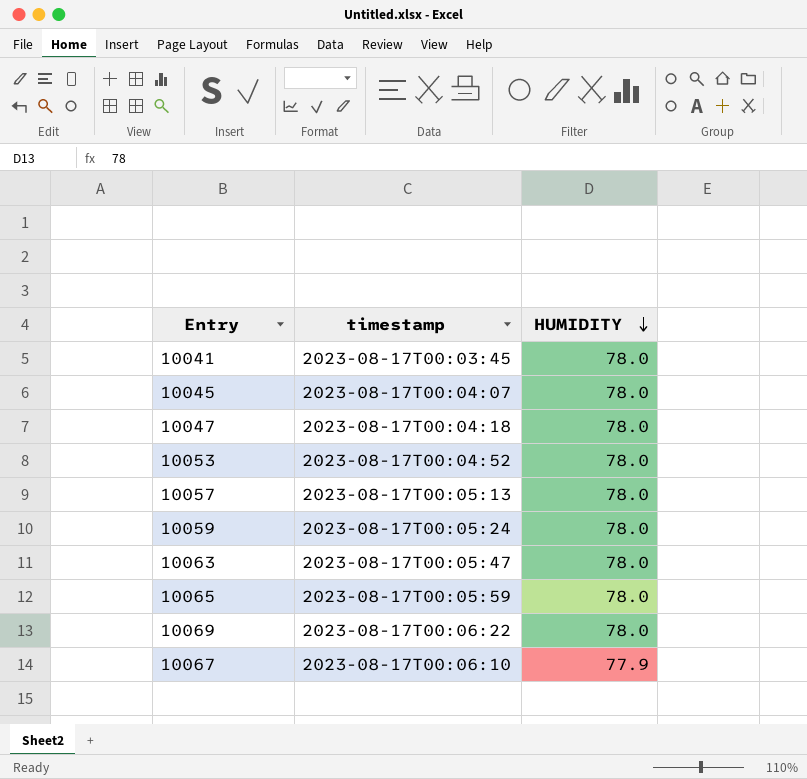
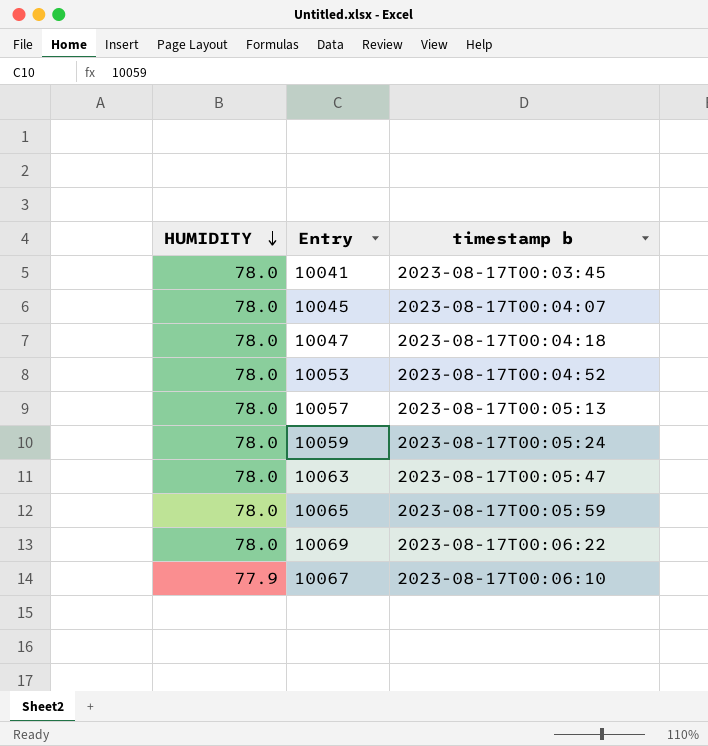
column HUMIDITY | position: 3 -> 1
column name: timestamp -> timestamp b

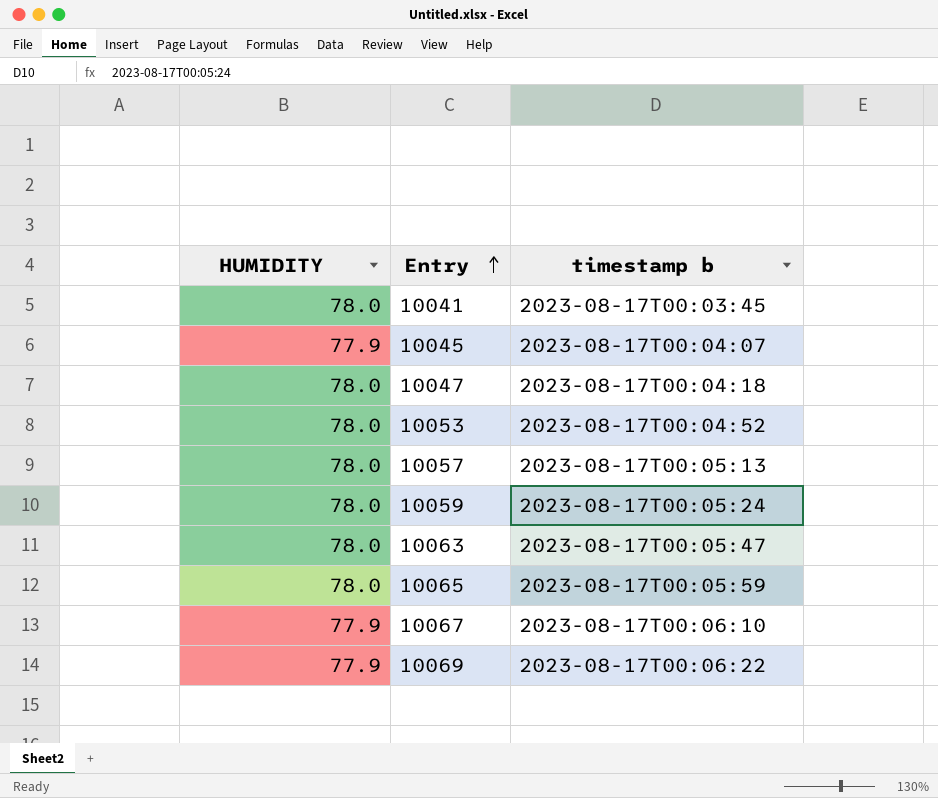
row order: HUMIDITY descending -> Entry ascending
10045 | HUMIDITY: 78.0 -> 77.9
10069 | HUMIDITY: 78.0 -> 77.9

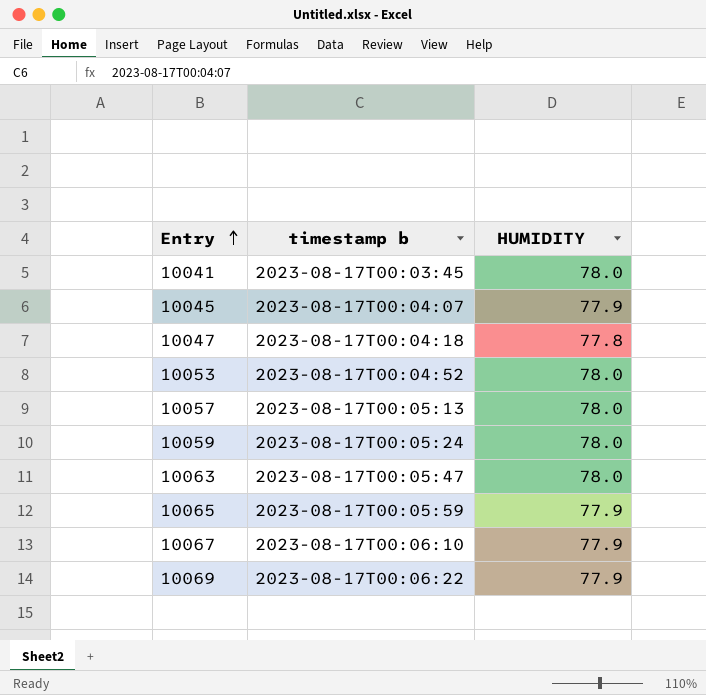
column HUMIDITY | position: 1 -> 3
10047 | HUMIDITY: 78.0 -> 77.8
10065 | HUMIDITY: 78.0 -> 77.9

